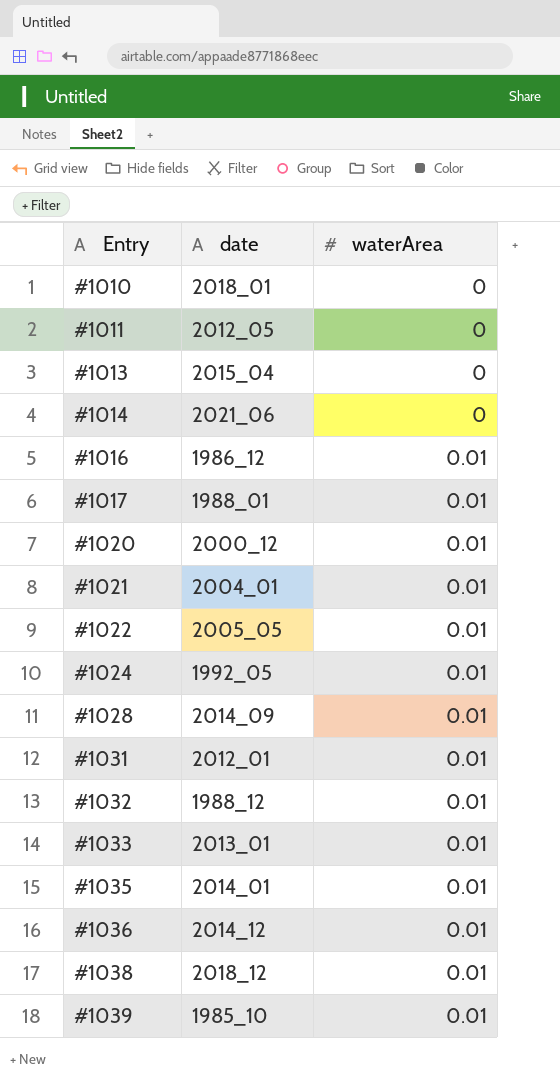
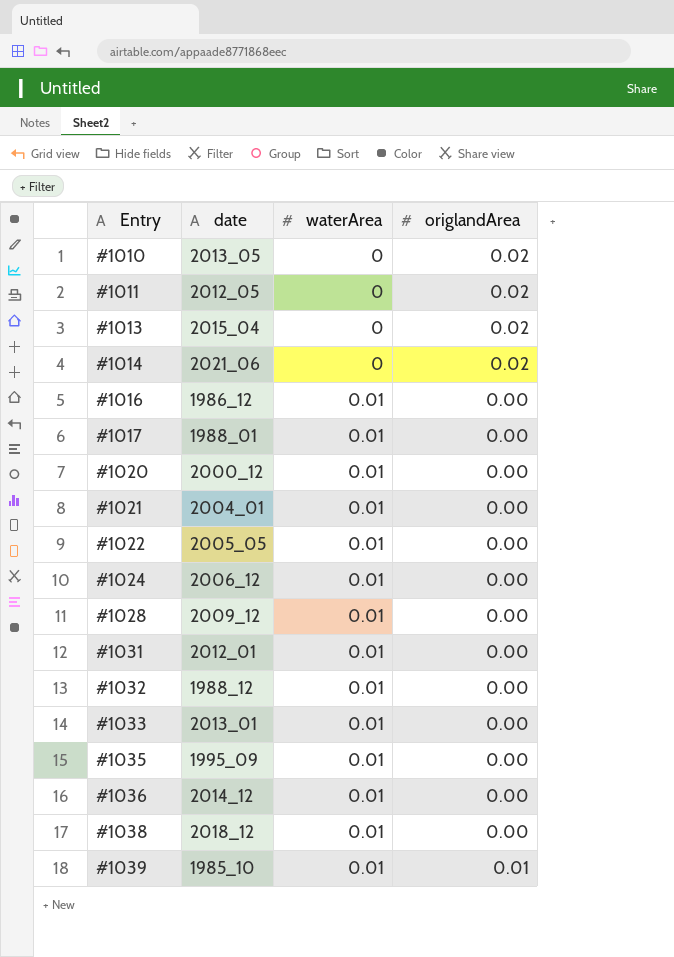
column origlandArea | position: none -> 4
#1010 | date: 2018_01 -> 2013_05
#1024 | date: 1992_05 -> 2006_12
#1028 | date: 2014_09 -> 2009_12
#1035 | date: 2014_01 -> 1995_09

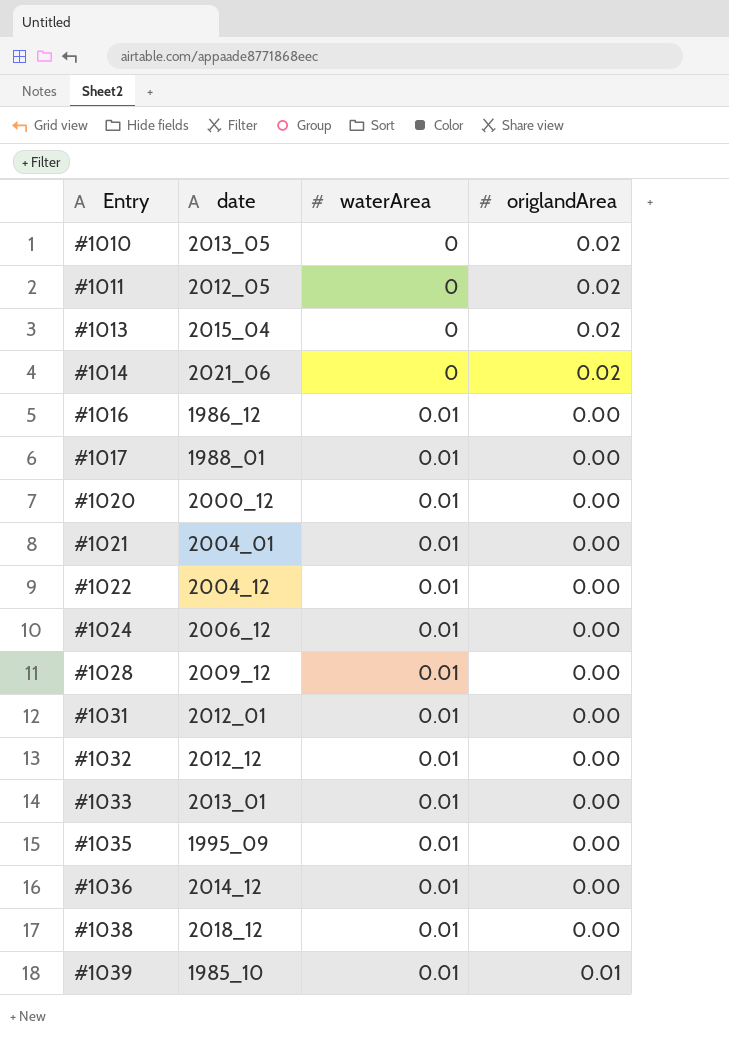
#1022 | date: 2005_05 -> 2004_12
#1032 | date: 1988_12 -> 2012_12

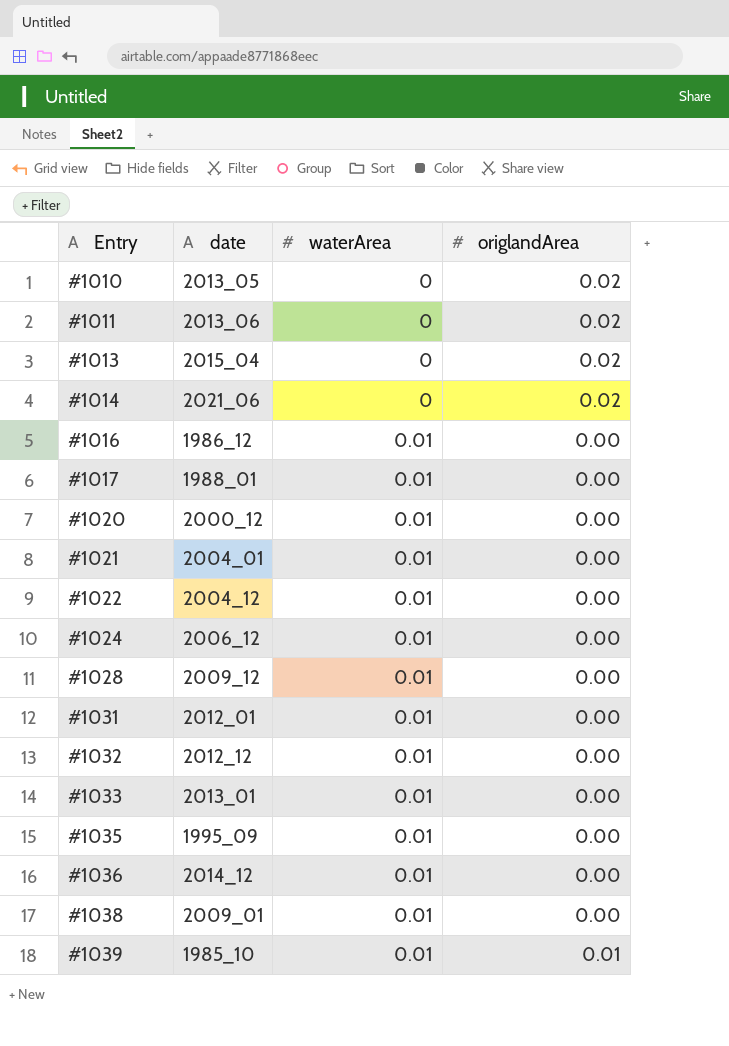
#1011 | date: 2012_05 -> 2013_06
#1038 | date: 2018_12 -> 2009_01

